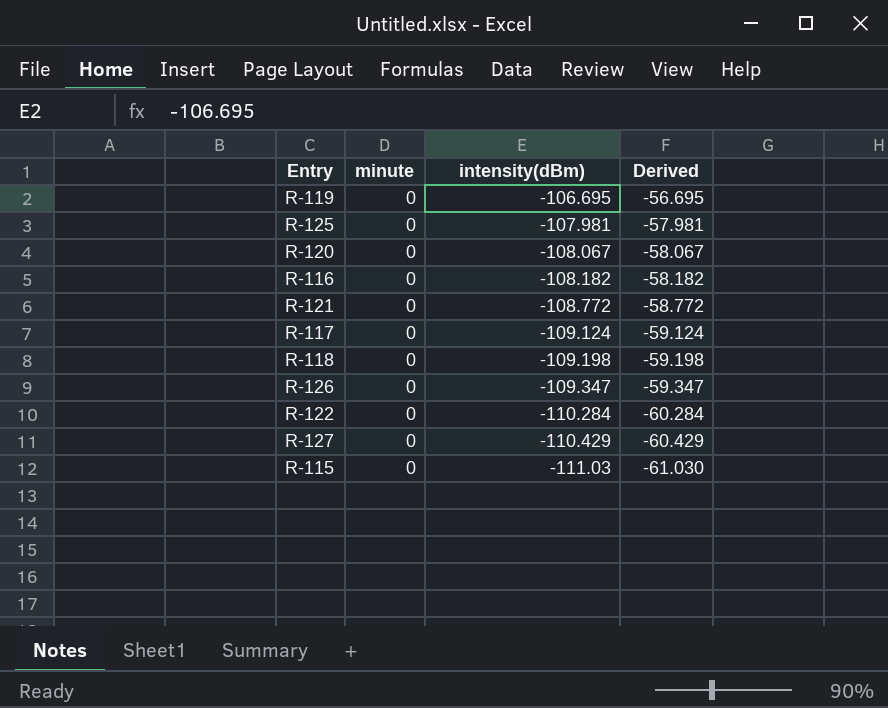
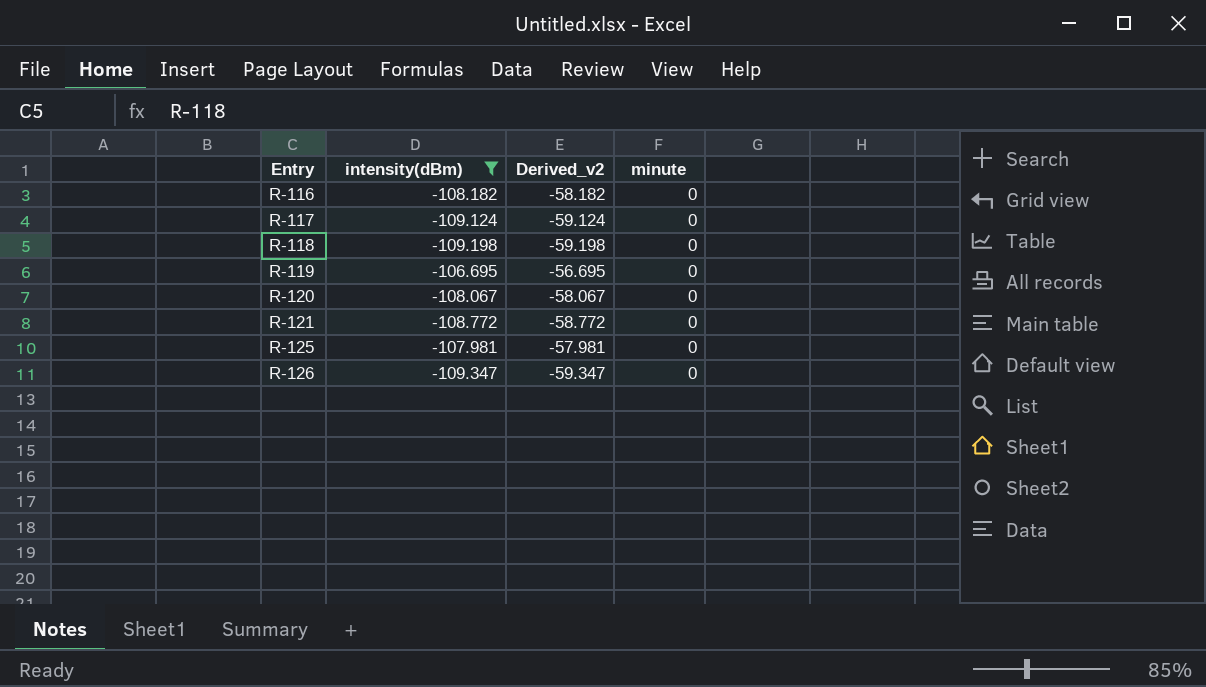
filter: none -> intensity(dBm) >= -109.347
row order: intensity(dBm) descending -> Entry ascending
column name: Derived -> Derived_v2
column minute | position: 2 -> 4

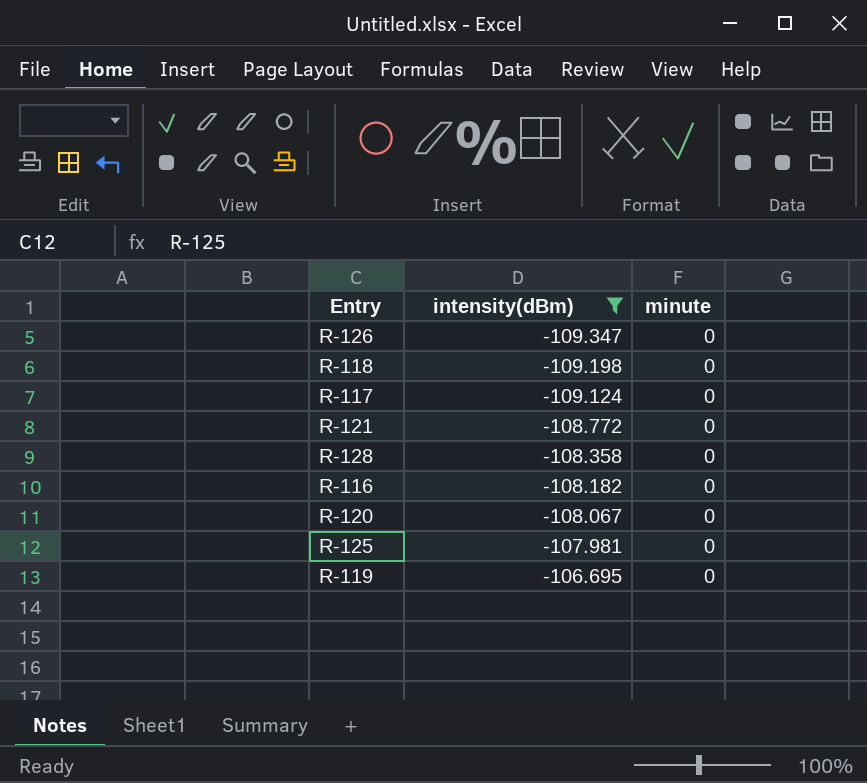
row order: Entry ascending -> intensity(dBm) ascending
column Derived_v2 | formula: [intensity(dBm)] + 50 -> none
row R-128: none -> -108.358 | 0

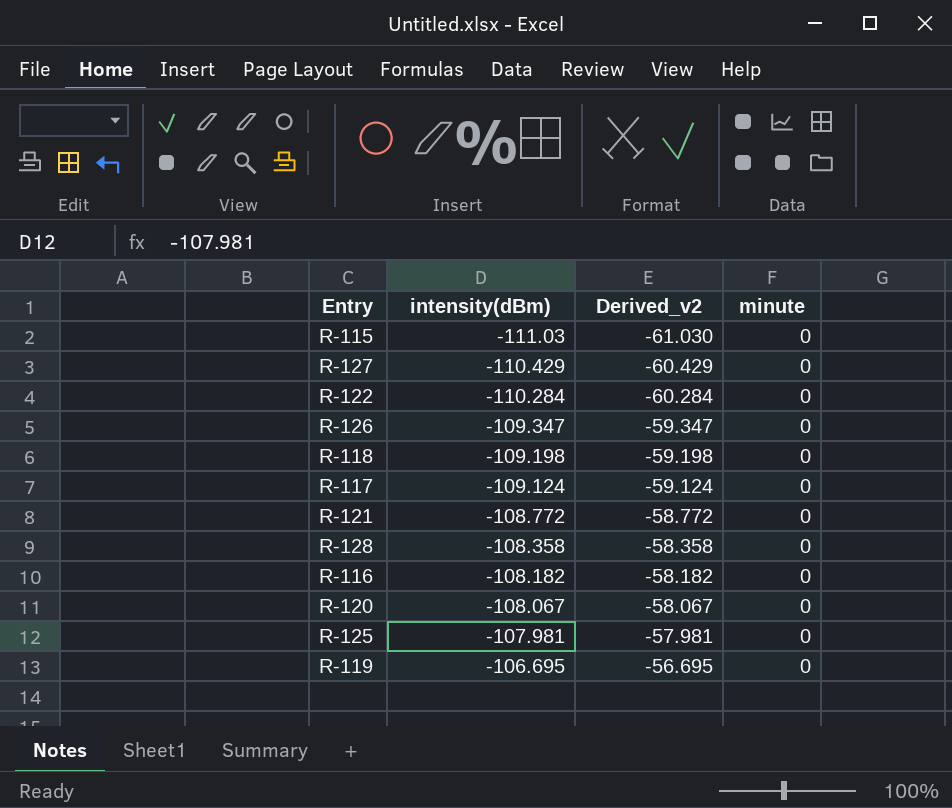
filter: intensity(dBm) >= -109.347 -> none
column Derived_v2 | formula: none -> [intensity(dBm)] + 50

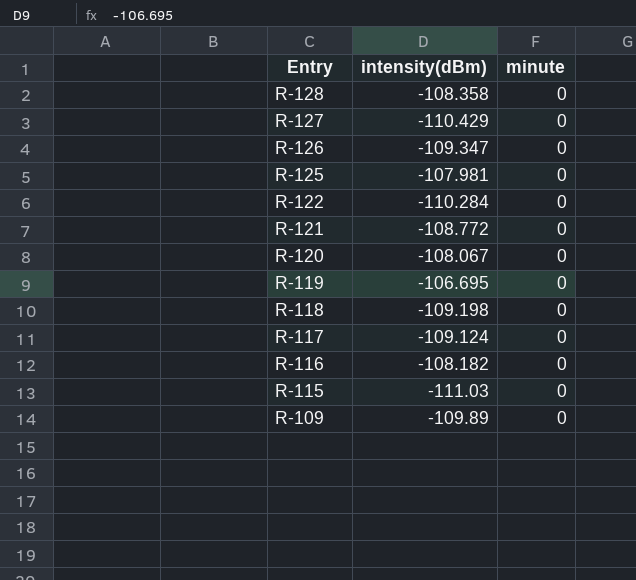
row order: intensity(dBm) ascending -> Entry descending
column Derived_v2 | formula: [intensity(dBm)] + 50 -> none
row R-109: none -> -109.89 | 0

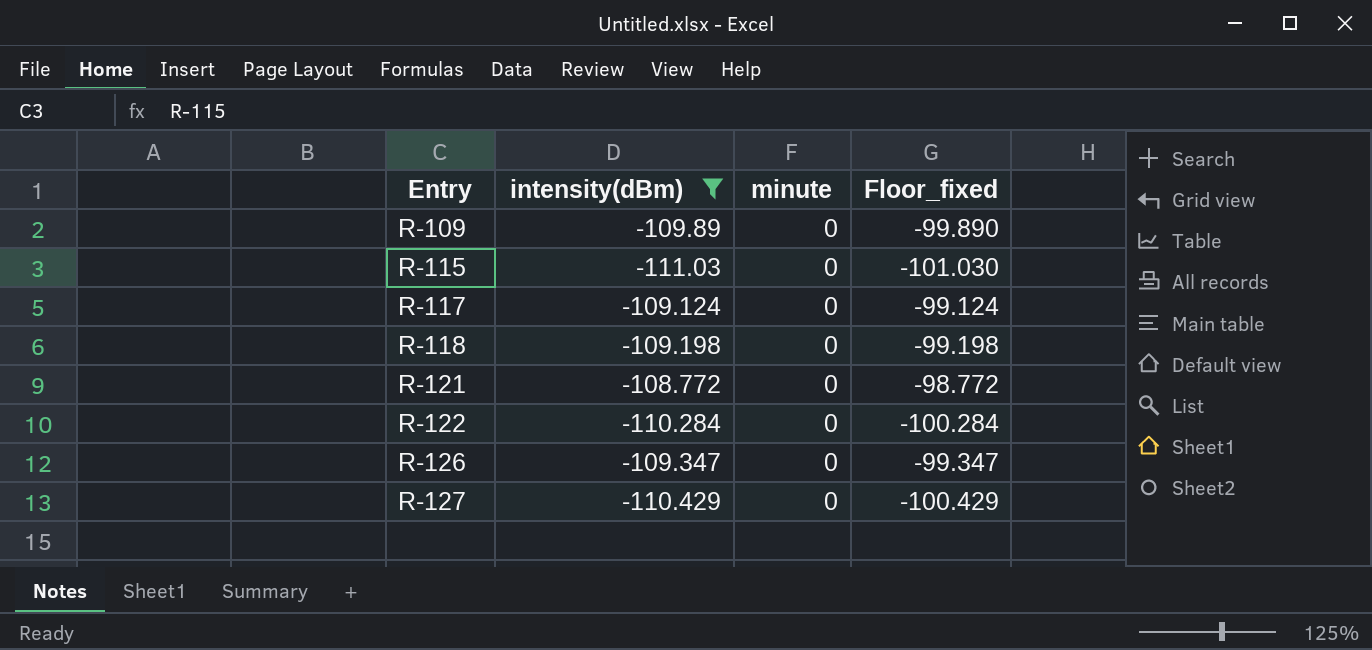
filter: none -> intensity(dBm) <= -108.772
row order: Entry descending -> Entry ascending
column Floor_fixed | formula: none -> [intensity(dBm)] + 10

